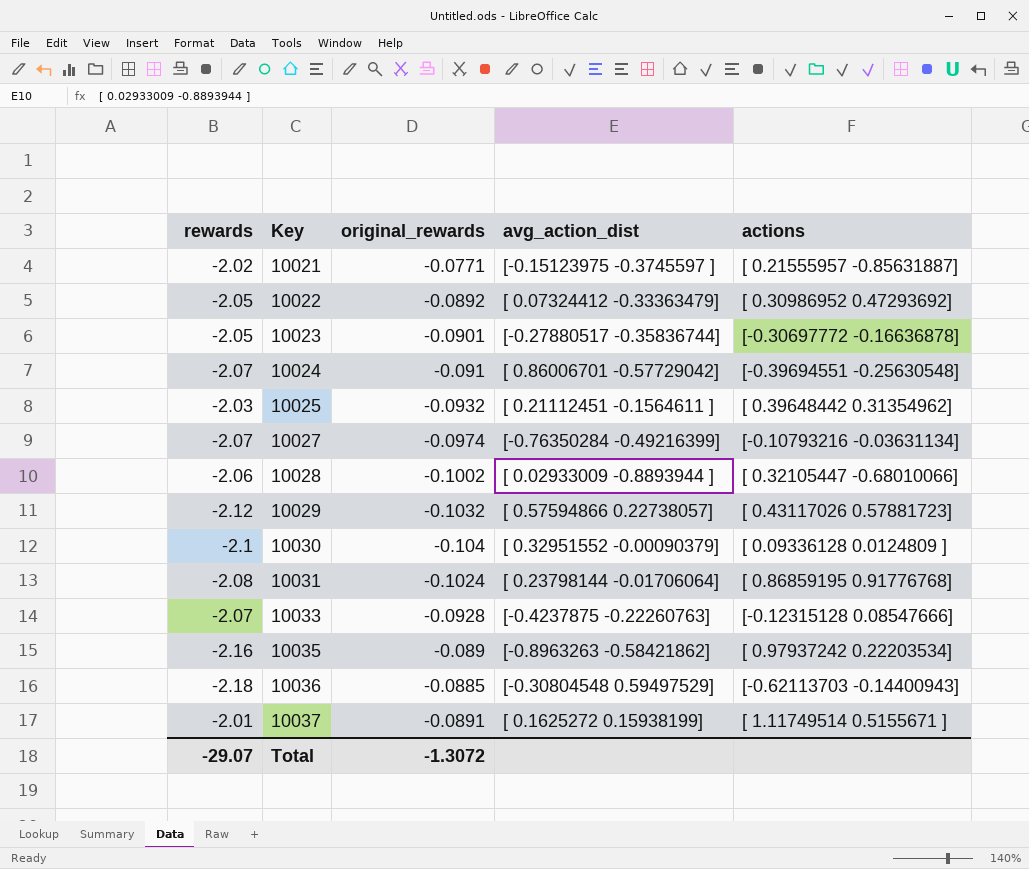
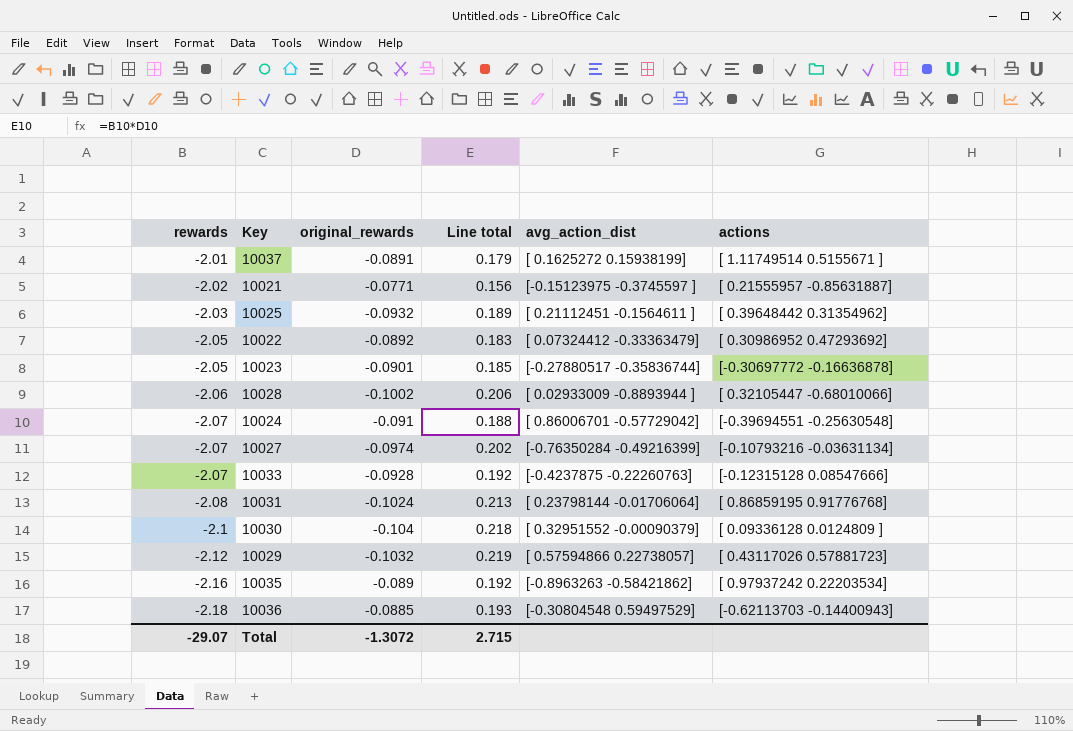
row order: Key ascending -> rewards descending
column Line total | formula: none -> [rewards] * [original_rewards]

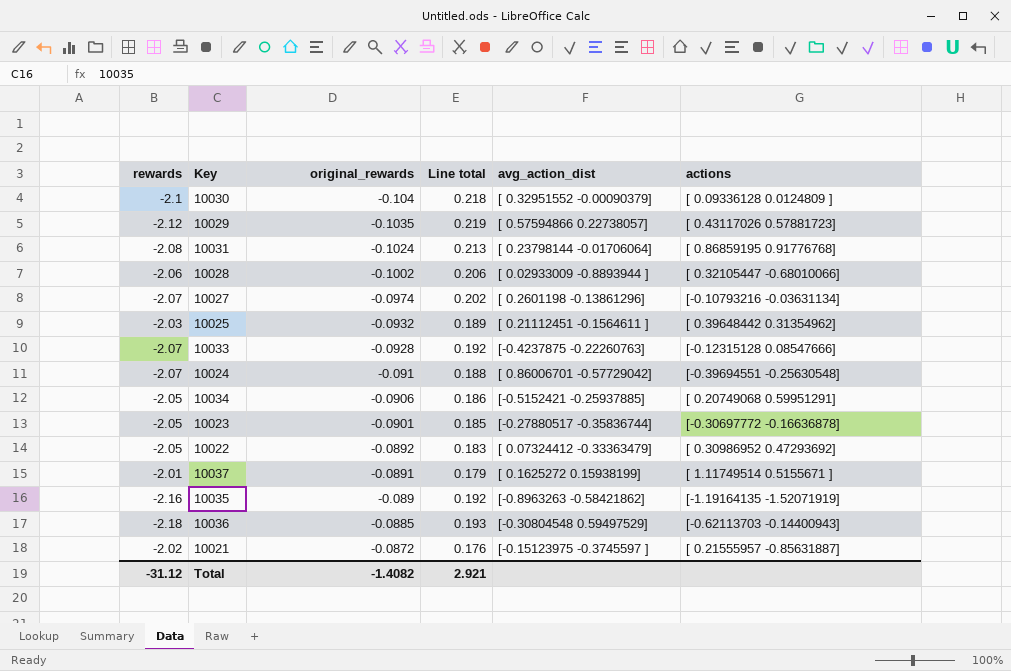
row order: rewards descending -> original_rewards ascending
10029 | original_rewards: -0.1032 -> -0.1035
10027 | avg_action_dist: [-0.76350284 -0.49216399] -> [ 0.2601198 -0.13861296]
row 10034: none -> -2.05 | -0.0906 | 0.186 | [-0.5152421 -0.25937885] | [ 0.20749068 0.59951291]
10035 | actions: [ 0.97937242 0.22203534] -> [-1.19164135 -1.52071919]
10021 | original_rewards: -0.0771 -> -0.0872
10021 | Line total: 0.156 -> 0.176
Total | rewards: -29.07 -> -31.12
Total | original_rewards: -1.3072 -> -1.4082
Total | Line total: 2.715 -> 2.921

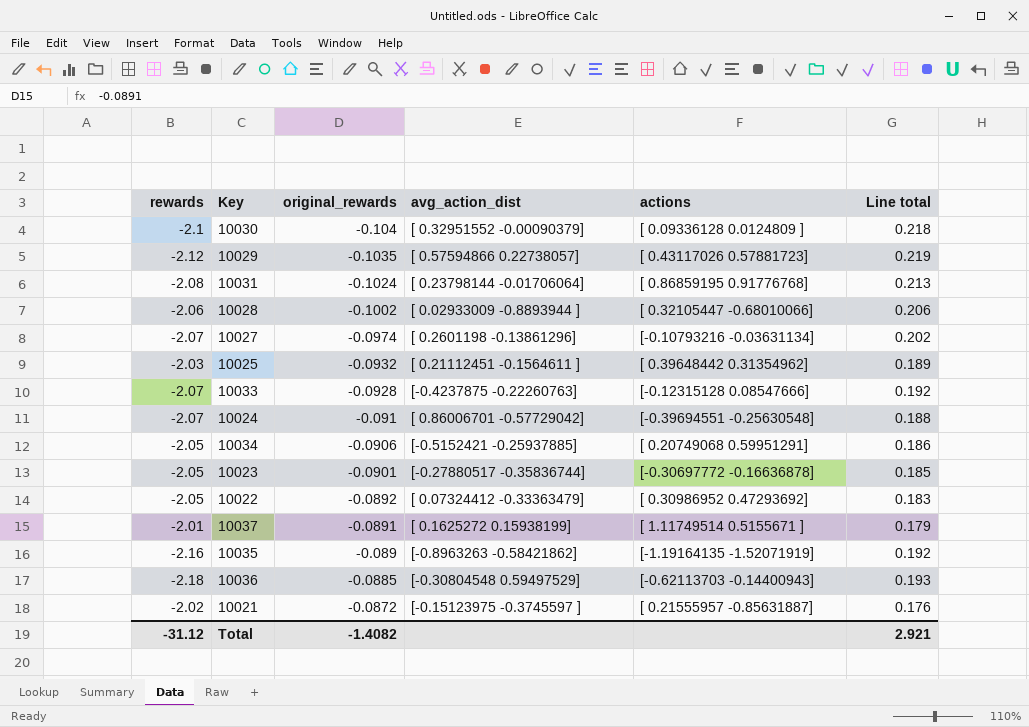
column Line total | position: 4 -> 6

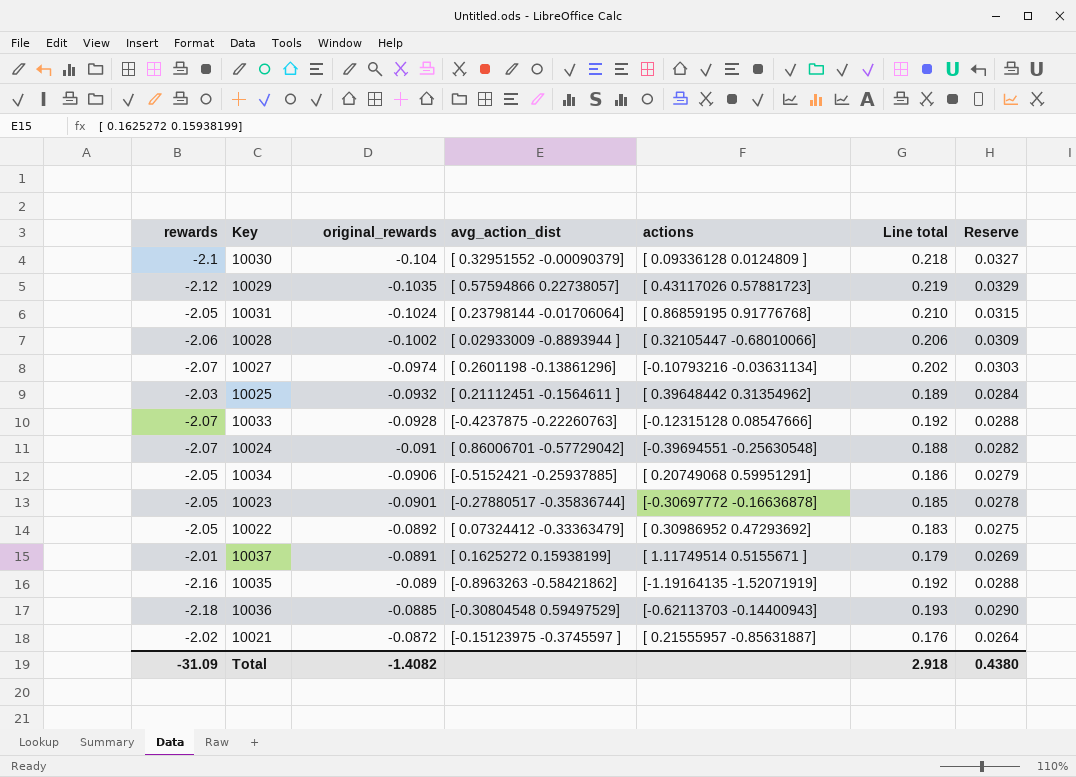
column Reserve | formula: none -> [Line total] * 0.15
10031 | rewards: -2.08 -> -2.05
10031 | Line total: 0.213 -> 0.210
Total | rewards: -31.12 -> -31.09
Total | Line total: 2.921 -> 2.918

